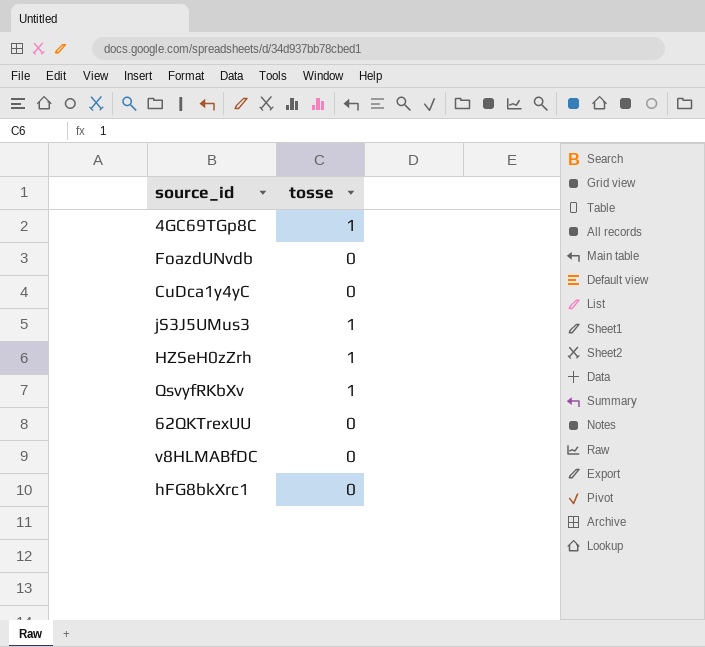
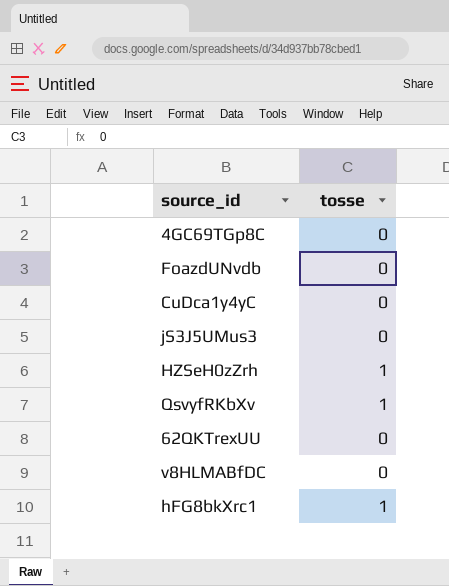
4GC69TGp8C | tosse: 1 -> 0
jS3J5UMus3 | tosse: 1 -> 0
hFG8bkXrc1 | tosse: 0 -> 1

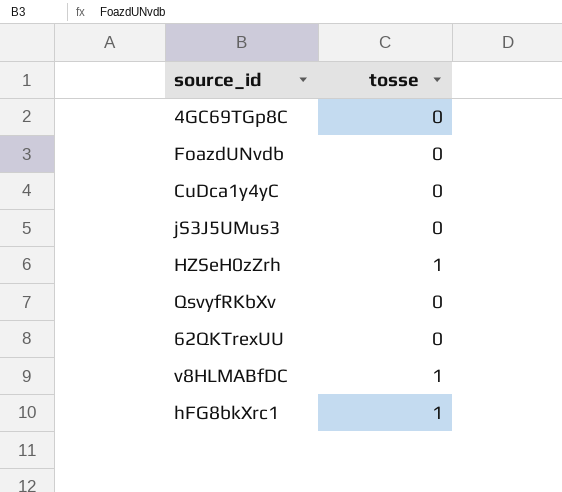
QsvyfRKbXv | tosse: 1 -> 0
v8HLMABfDC | tosse: 0 -> 1

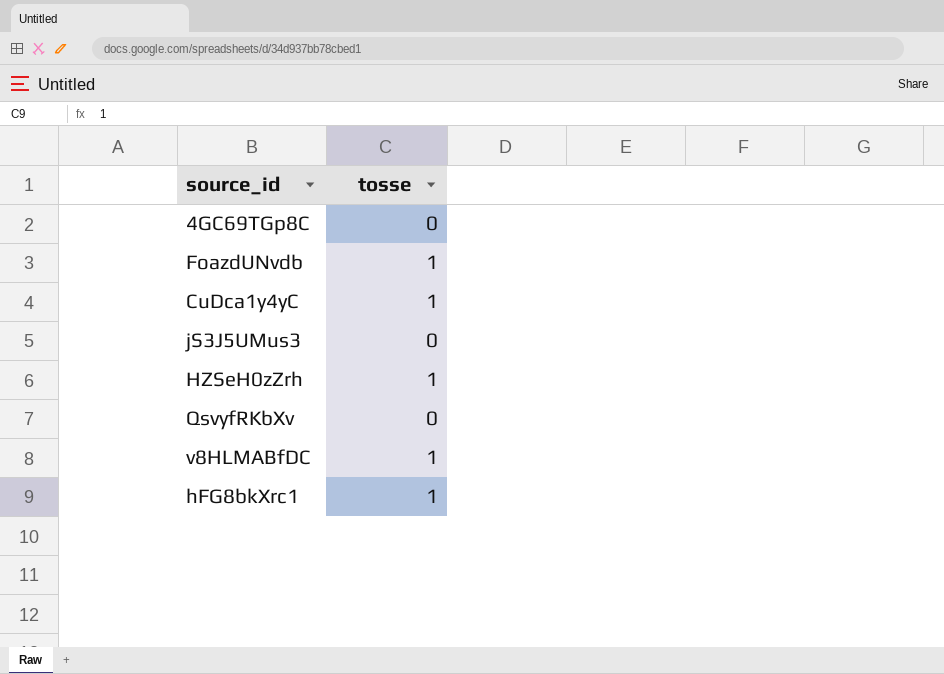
row 62QKTrexUU: 0 -> none
FoazdUNvdb | tosse: 0 -> 1
CuDca1y4yC | tosse: 0 -> 1

